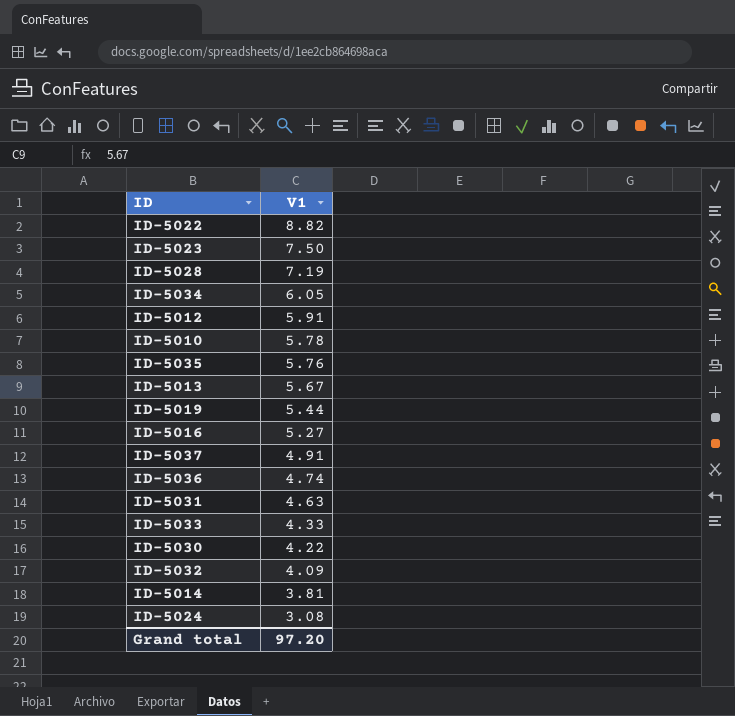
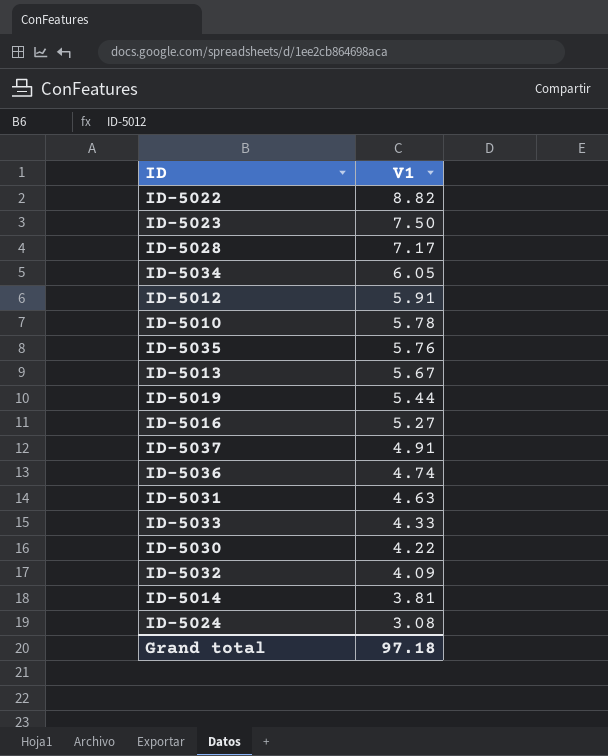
ID-5028 | V1: 7.19 -> 7.17
Grand total | V1: 97.20 -> 97.18

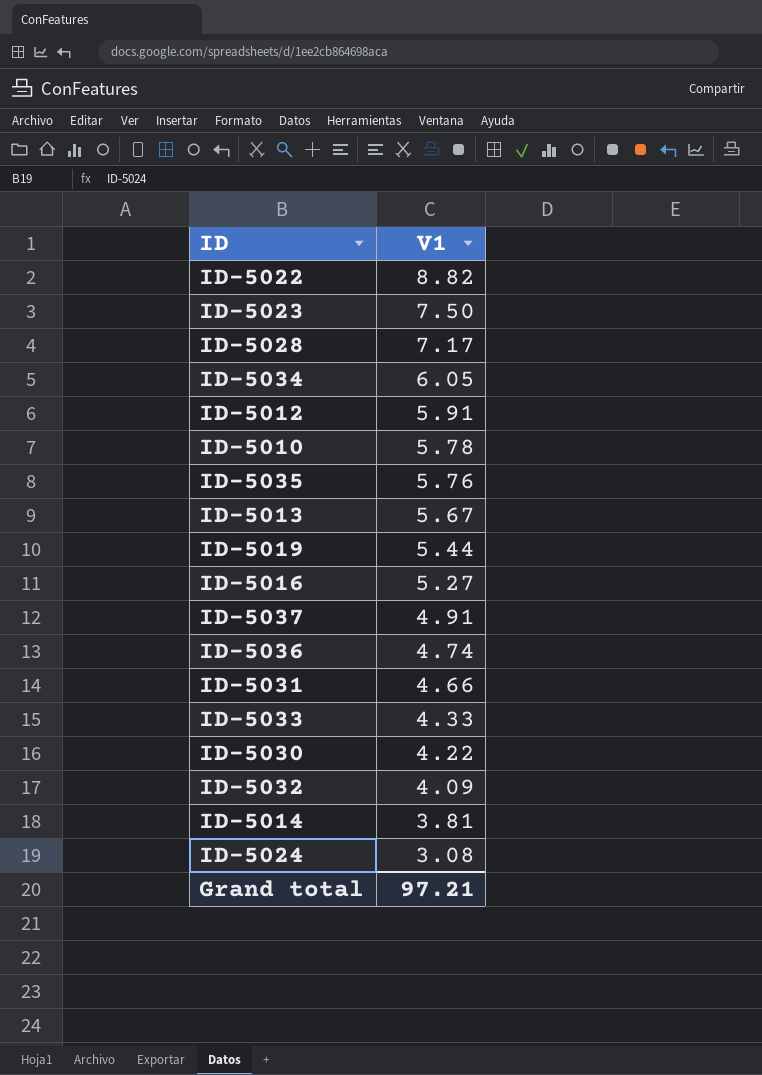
ID-5031 | V1: 4.63 -> 4.66
Grand total | V1: 97.18 -> 97.21

